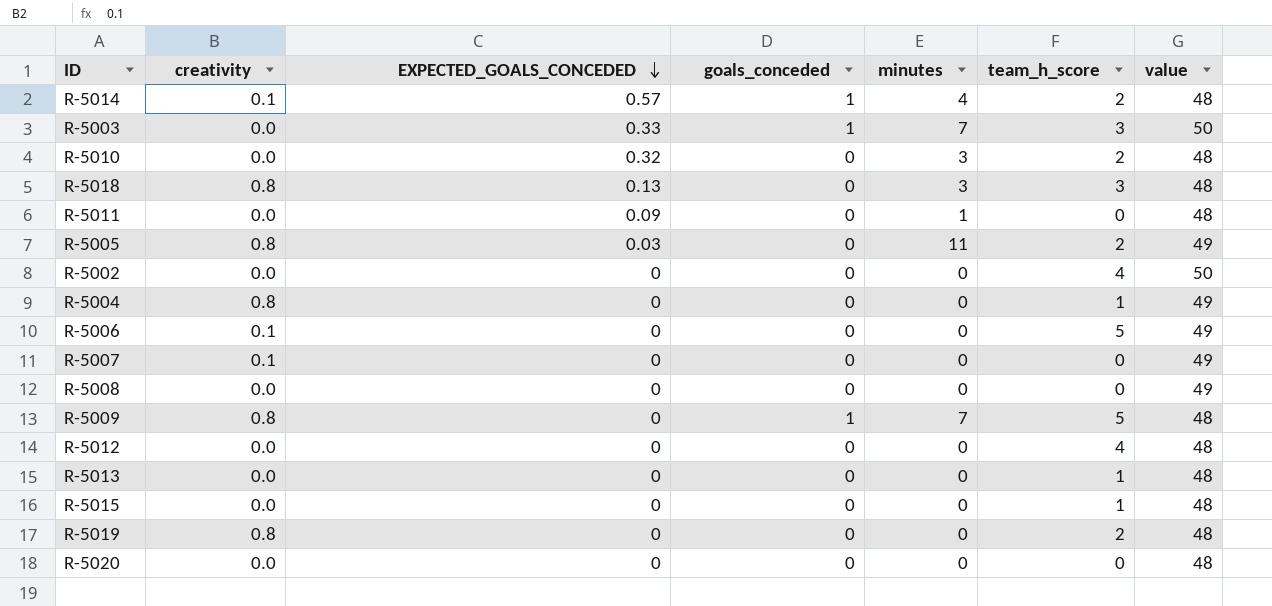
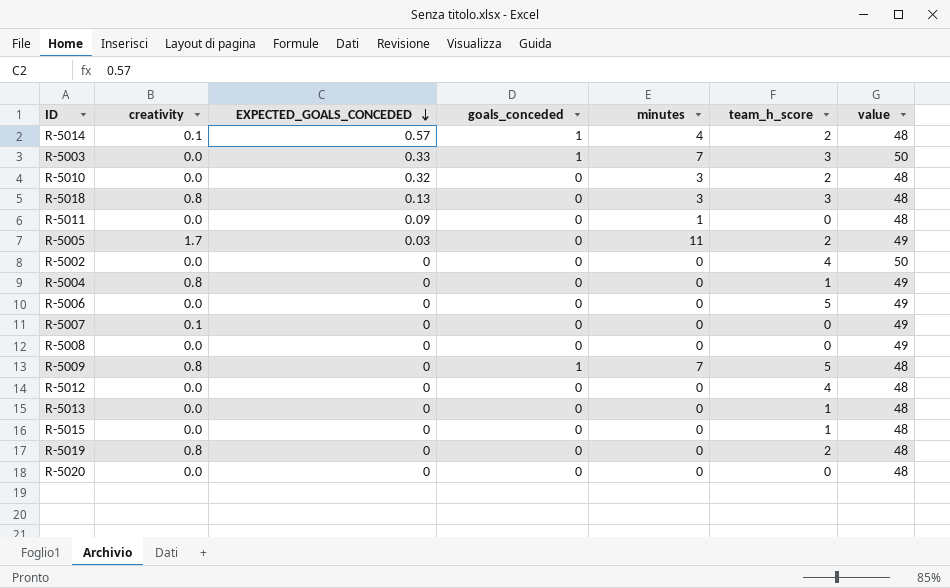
R-5005 | creativity: 0.8 -> 1.7
R-5006 | creativity: 0.1 -> 0.0

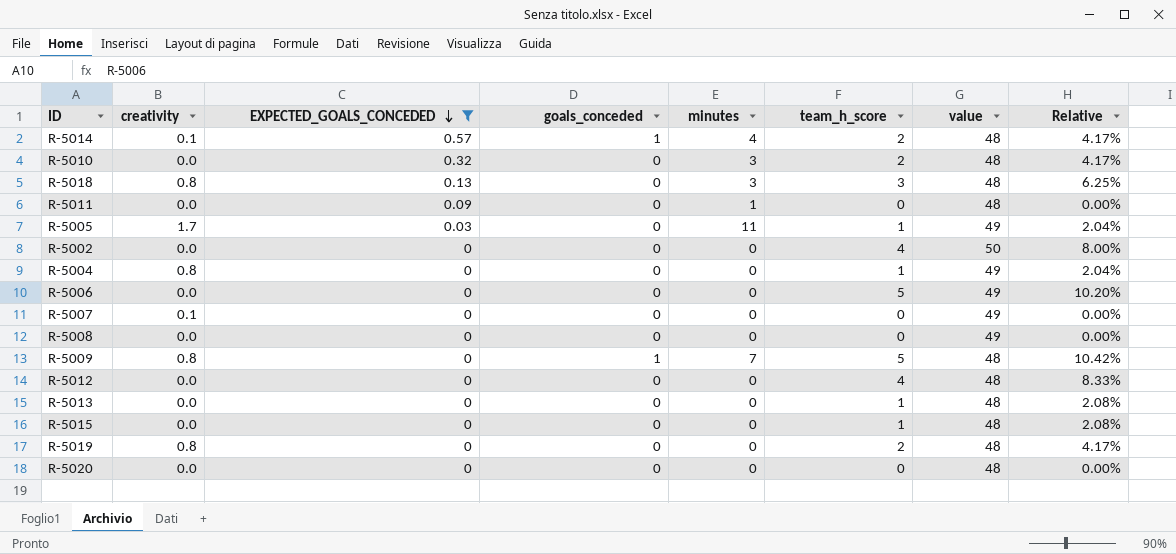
filter: none -> EXPECTED_GOALS_CONCEDED != 0.33
column Relative | formula: none -> [team_h_score] / [value]
R-5005 | team_h_score: 2 -> 1

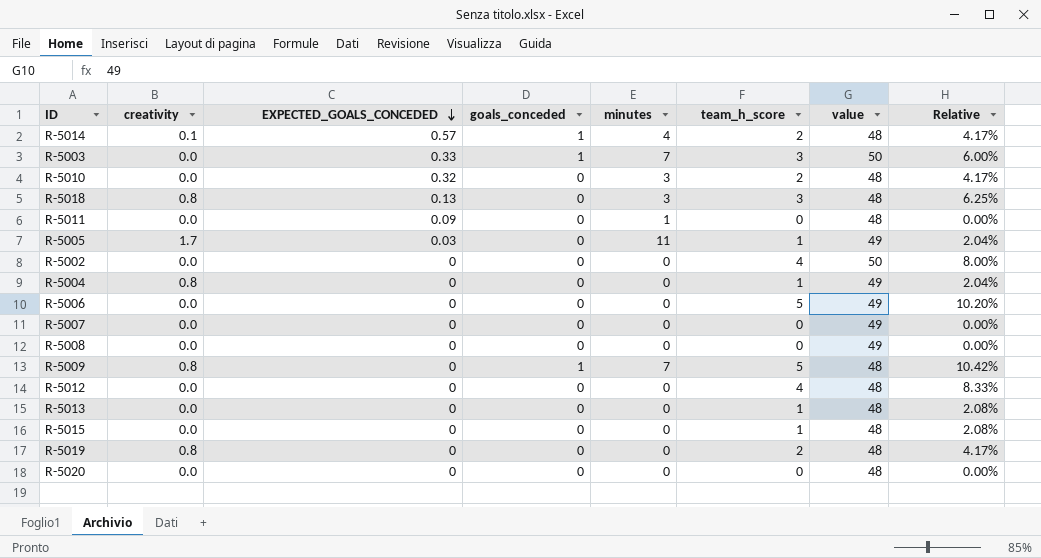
filter: EXPECTED_GOALS_CONCEDED != 0.33 -> none
R-5007 | creativity: 0.1 -> 0.0

